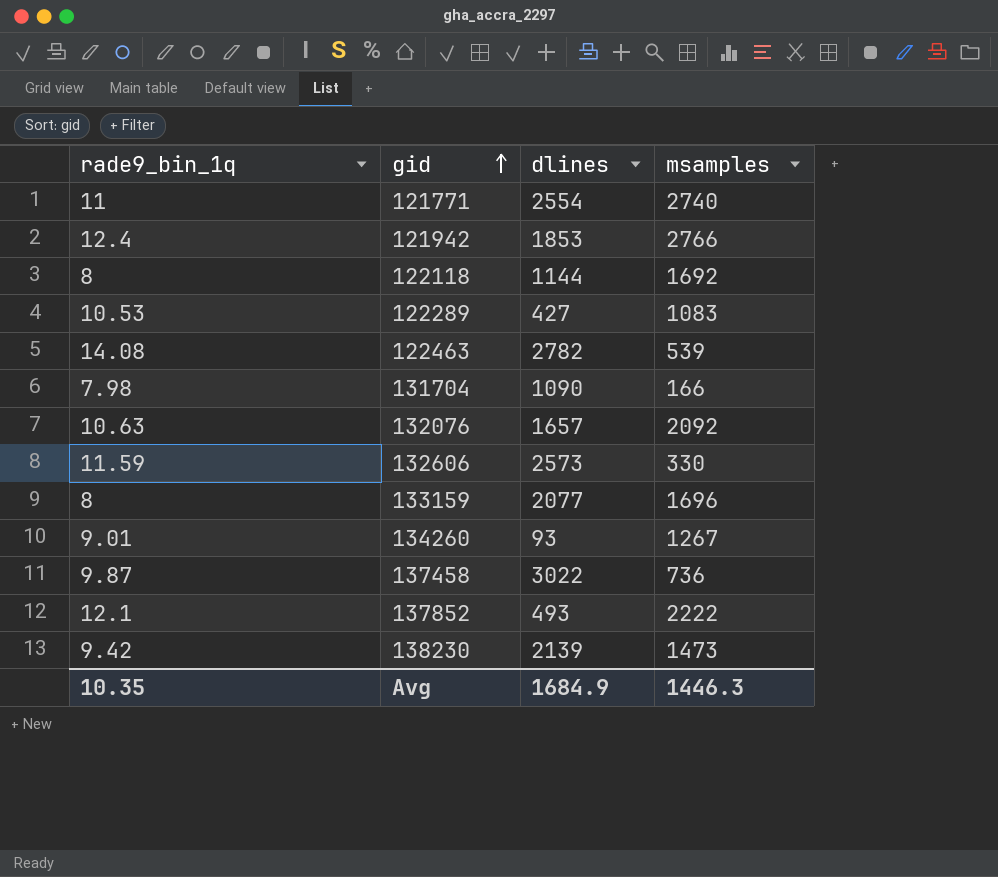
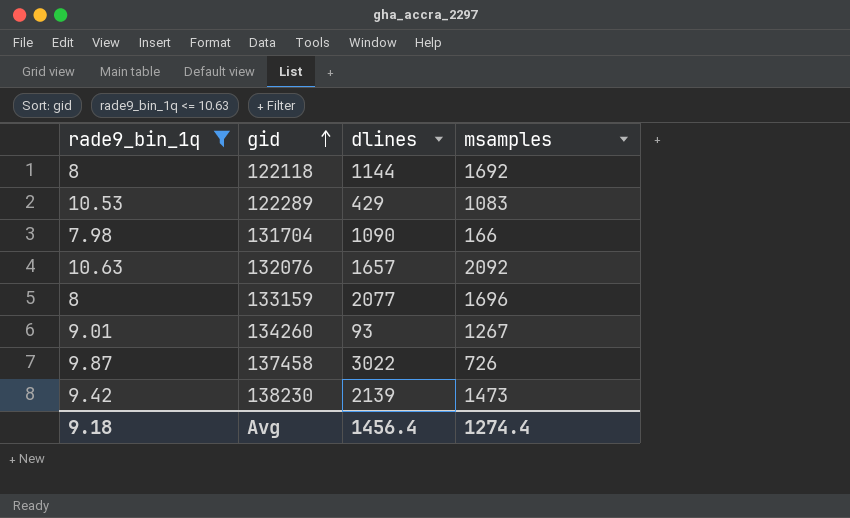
filter: none -> rade9_bin_1q <= 10.63
122289 | dlines: 427 -> 429
137458 | msamples: 736 -> 726
Avg | rade9_bin_1q: 10.35 -> 9.18
Avg | dlines: 1684.9 -> 1456.4
Avg | msamples: 1446.3 -> 1274.4

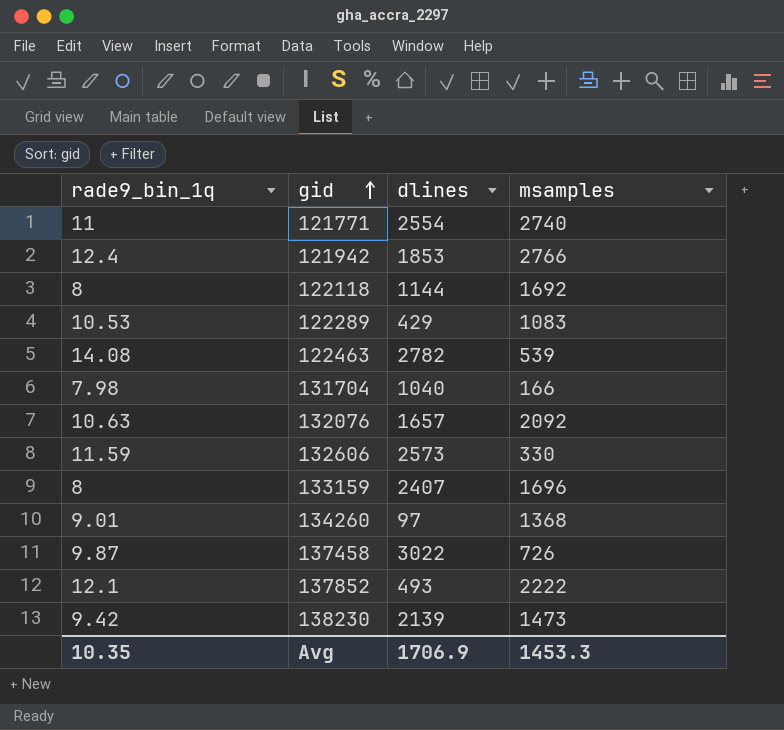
filter: rade9_bin_1q <= 10.63 -> none
131704 | dlines: 1090 -> 1040
133159 | dlines: 2077 -> 2407
134260 | dlines: 93 -> 97
134260 | msamples: 1267 -> 1368
Avg | rade9_bin_1q: 9.18 -> 10.35
Avg | dlines: 1456.4 -> 1706.9
Avg | msamples: 1274.4 -> 1453.3

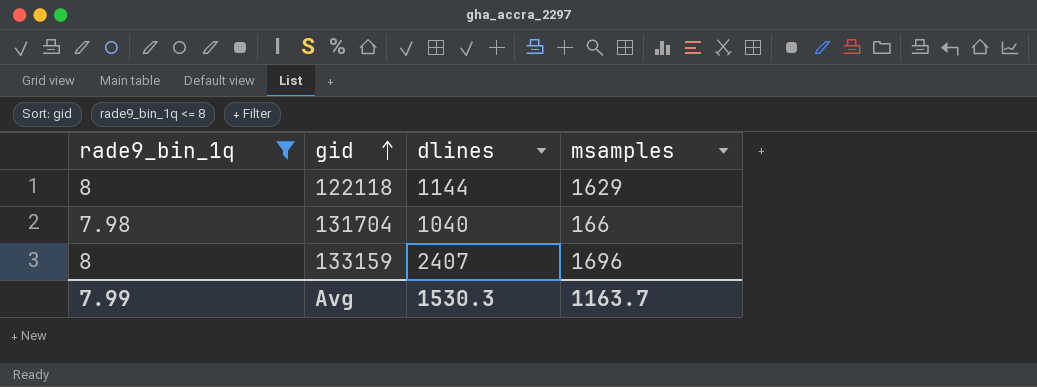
filter: none -> rade9_bin_1q <= 8
122118 | msamples: 1692 -> 1629
Avg | rade9_bin_1q: 10.35 -> 7.99
Avg | dlines: 1706.9 -> 1530.3
Avg | msamples: 1453.3 -> 1163.7

